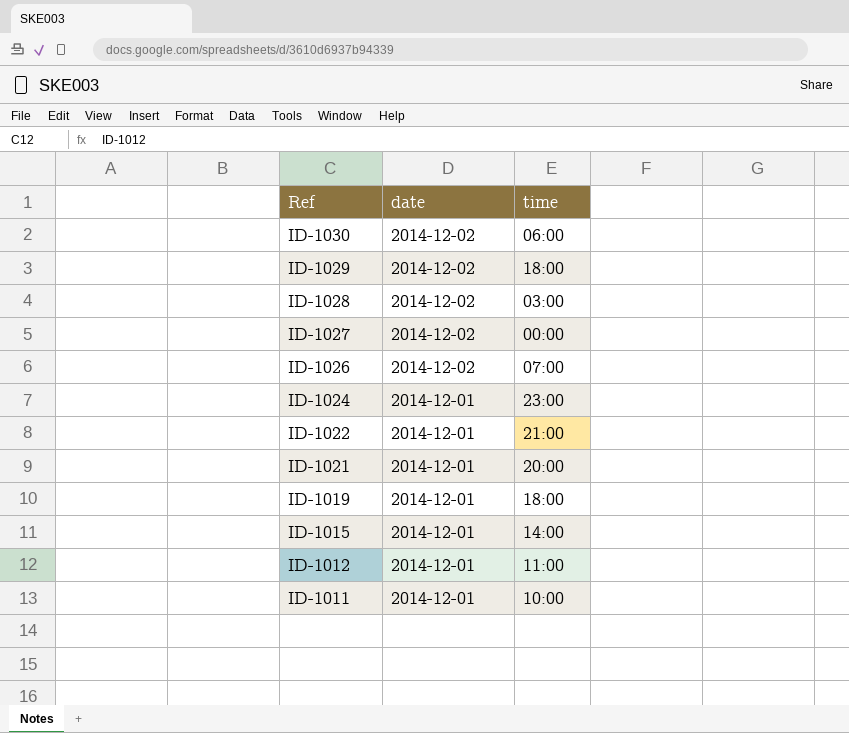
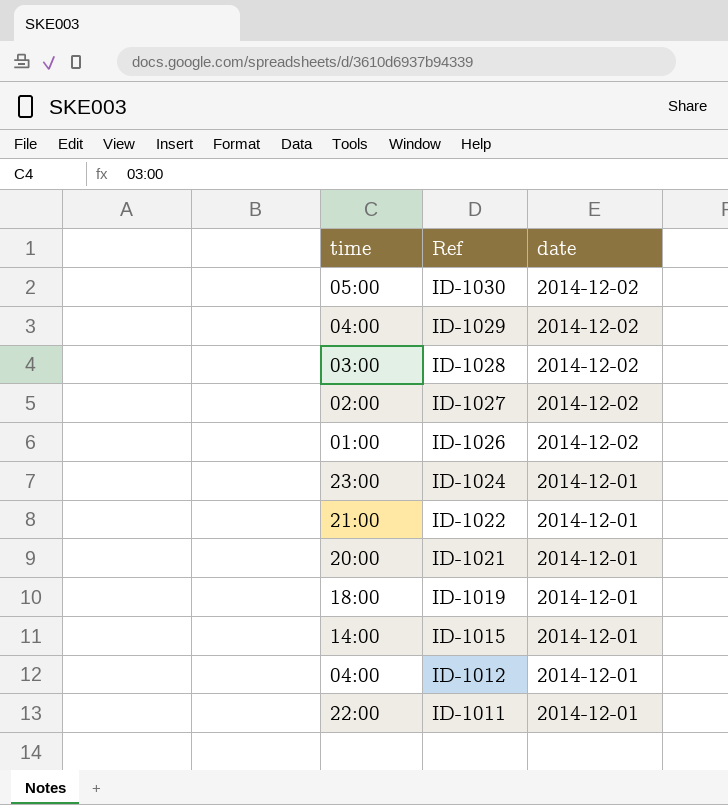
column time | position: 3 -> 1
ID-1030 | time: 06:00 -> 05:00
ID-1029 | time: 18:00 -> 04:00
ID-1027 | time: 00:00 -> 02:00
ID-1026 | time: 07:00 -> 01:00
ID-1012 | time: 11:00 -> 04:00
ID-1011 | time: 10:00 -> 22:00

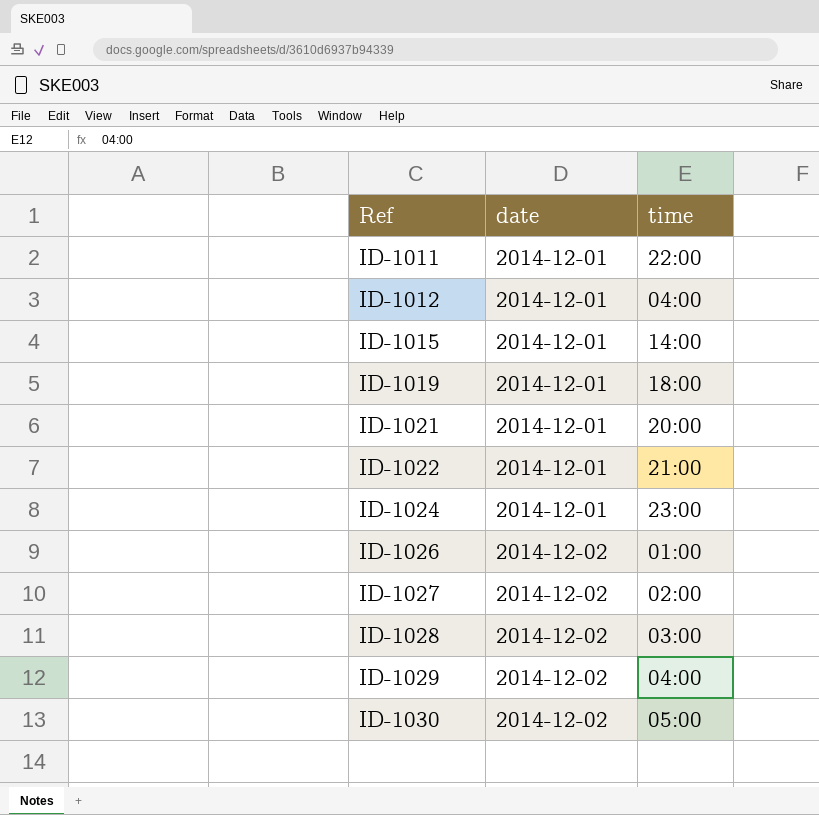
row order: Ref descending -> Ref ascending
column time | position: 1 -> 3

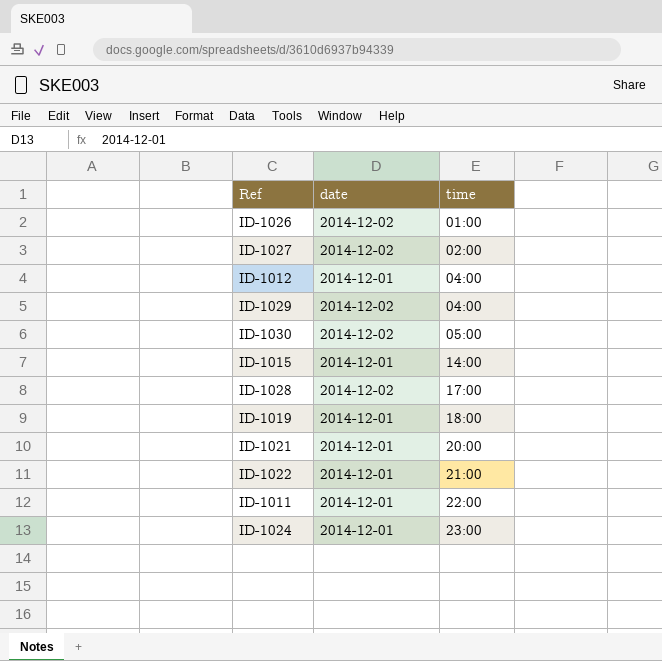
row order: Ref ascending -> time ascending
ID-1028 | time: 03:00 -> 17:00

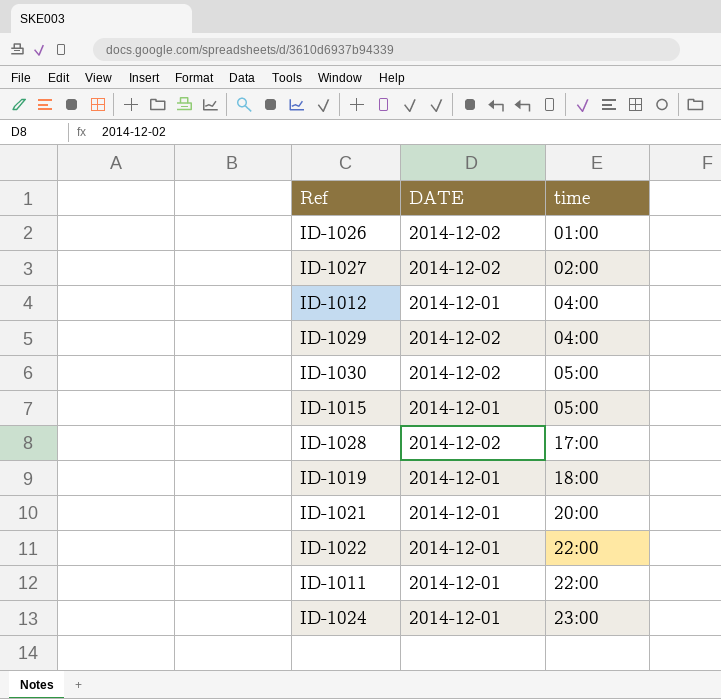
column name: date -> DATE
ID-1015 | time: 14:00 -> 05:00
ID-1022 | time: 21:00 -> 22:00

